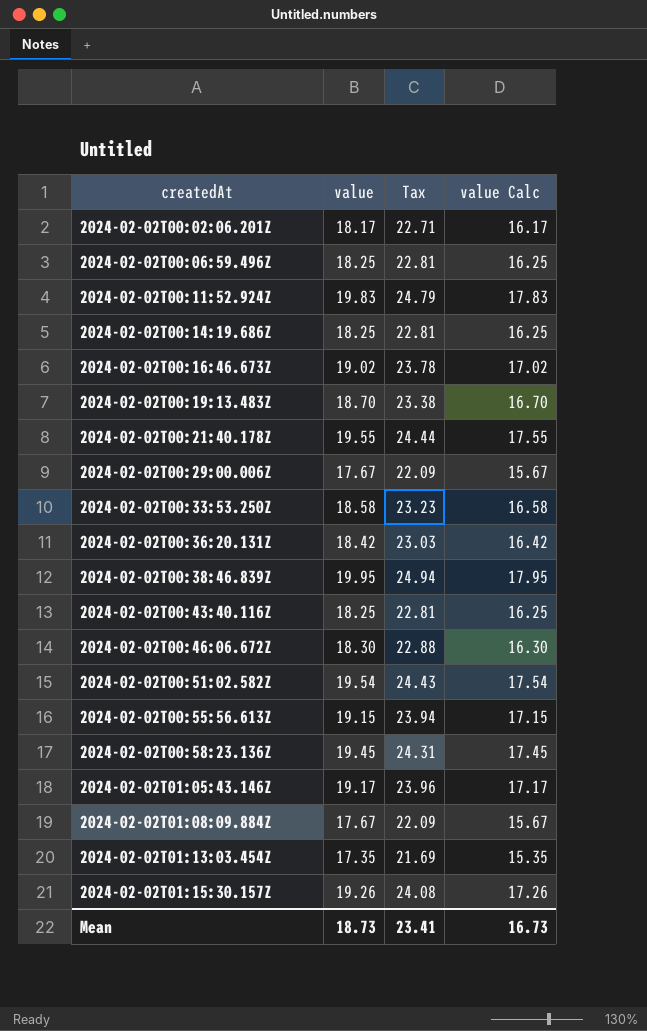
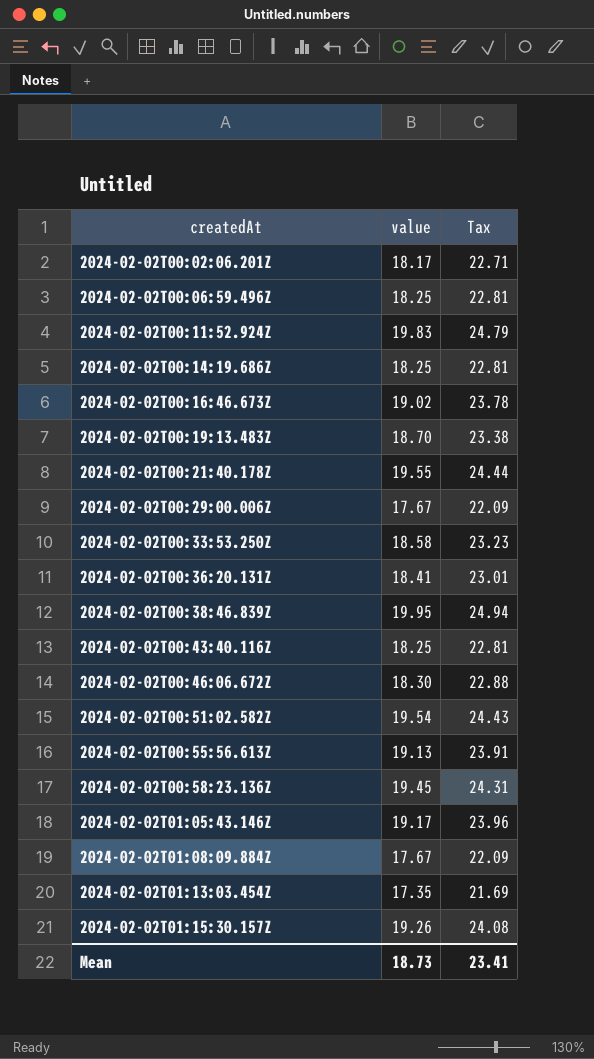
column value Calc | formula: [value] - 2 -> none
2024-02-02T00:36:20.131Z | value: 18.42 -> 18.41
2024-02-02T00:36:20.131Z | Tax: 23.03 -> 23.01
2024-02-02T00:55:56.613Z | value: 19.15 -> 19.13
2024-02-02T00:55:56.613Z | Tax: 23.94 -> 23.91

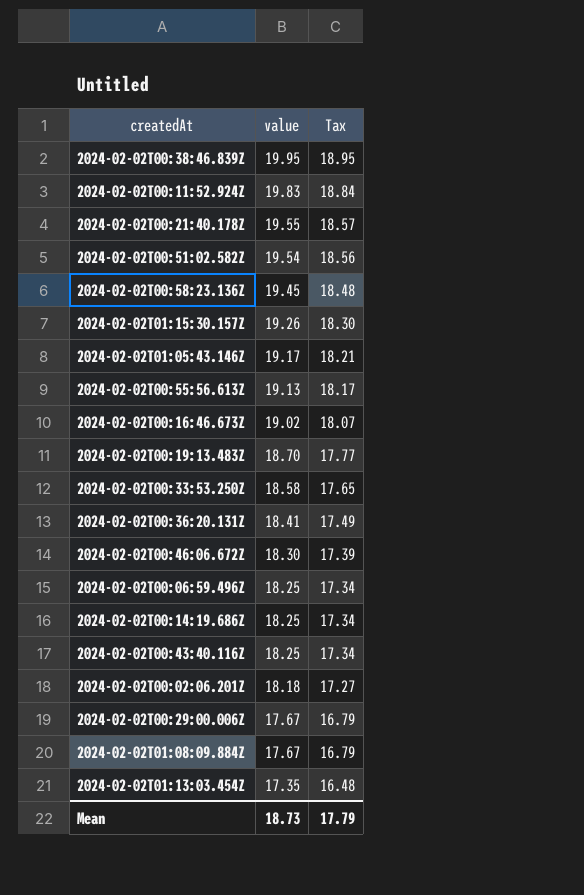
row order: createdAt ascending -> value descending
column Tax | formula: [value] * 1.25 -> [value] * 0.95
2024-02-02T00:02:06.201Z | value: 18.17 -> 18.18
Mean | Tax: 23.41 -> 17.79

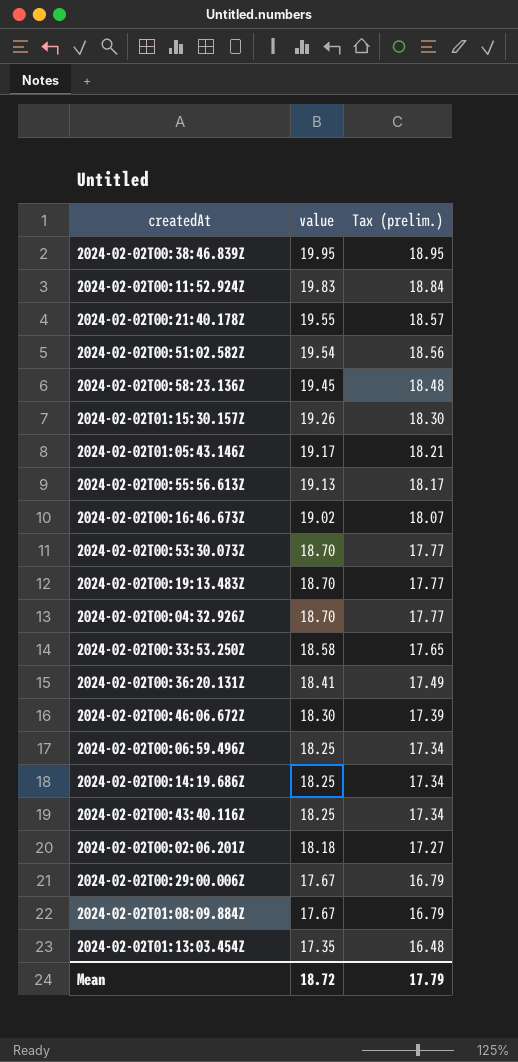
column name: Tax -> Tax (prelim.)
row 2024-02-02T00:53:30.073Z: none -> 18.70 | 17.77
row 2024-02-02T00:04:32.926Z: none -> 18.70 | 17.77
Mean | value: 18.73 -> 18.72

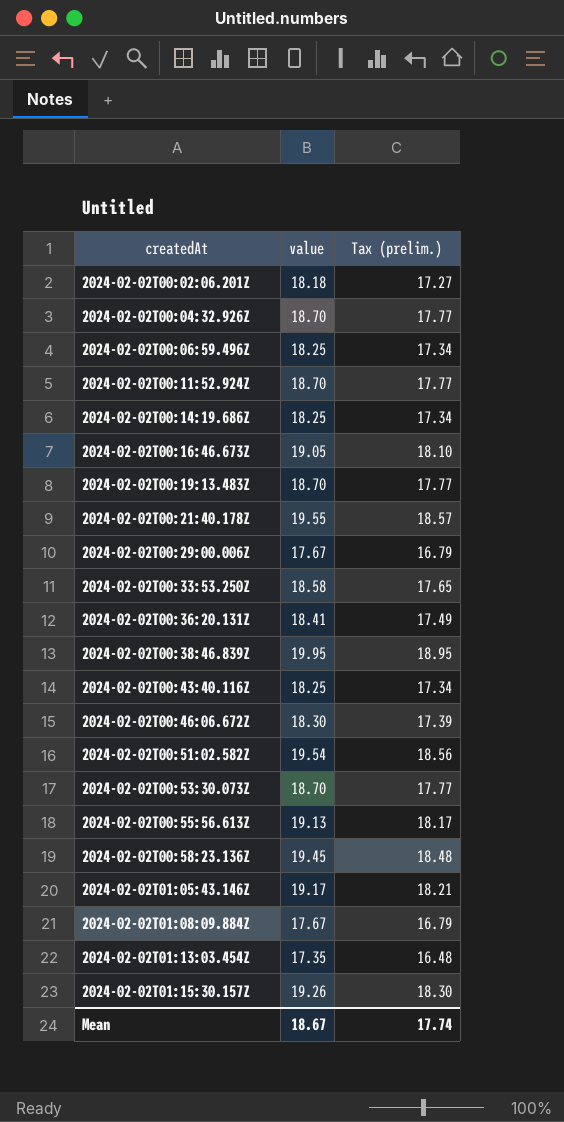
row order: value descending -> createdAt ascending
2024-02-02T00:11:52.924Z | value: 19.83 -> 18.70
2024-02-02T00:11:52.924Z | Tax (prelim.): 18.84 -> 17.77
2024-02-02T00:16:46.673Z | value: 19.02 -> 19.05
2024-02-02T00:16:46.673Z | Tax (prelim.): 18.07 -> 18.10
Mean | value: 18.72 -> 18.67
Mean | Tax (prelim.): 17.79 -> 17.74

